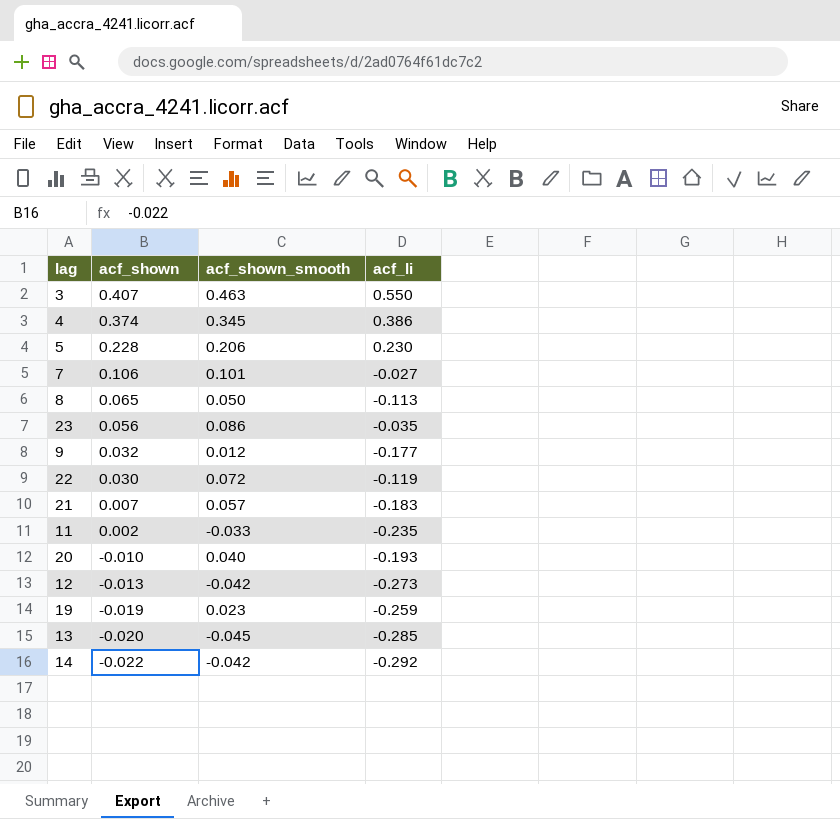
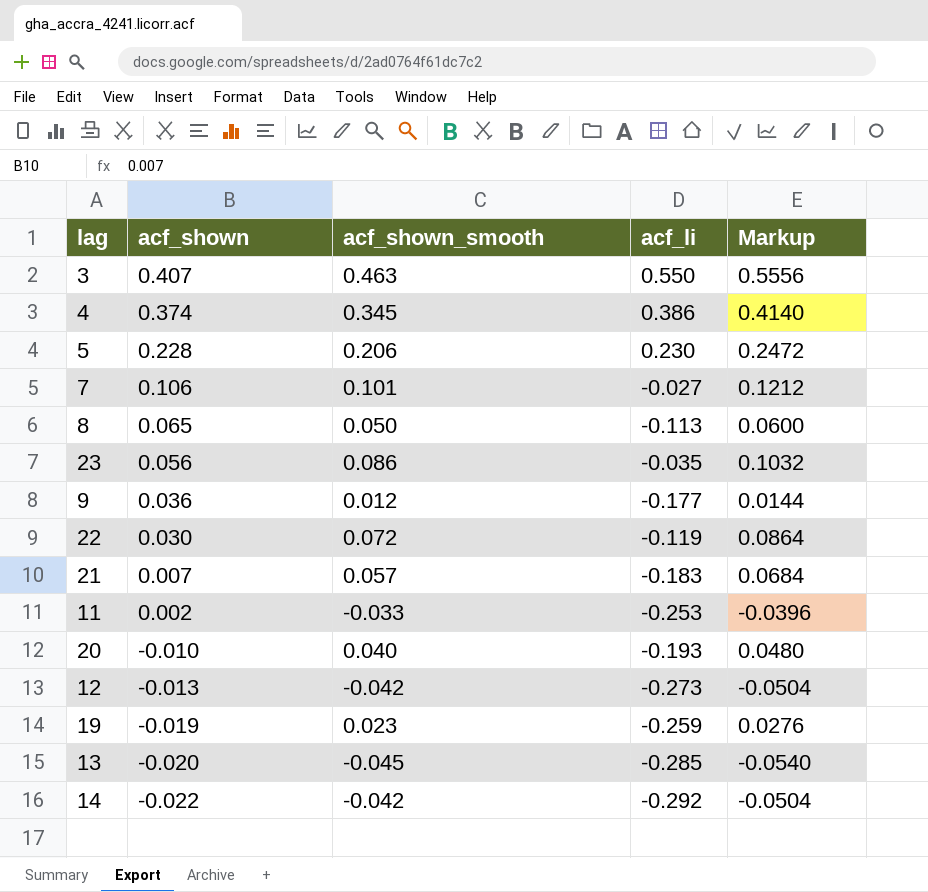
column Markup | formula: none -> [acf_shown_smooth] * 1.2
9 | acf_shown: 0.032 -> 0.036
11 | acf_li: -0.235 -> -0.253

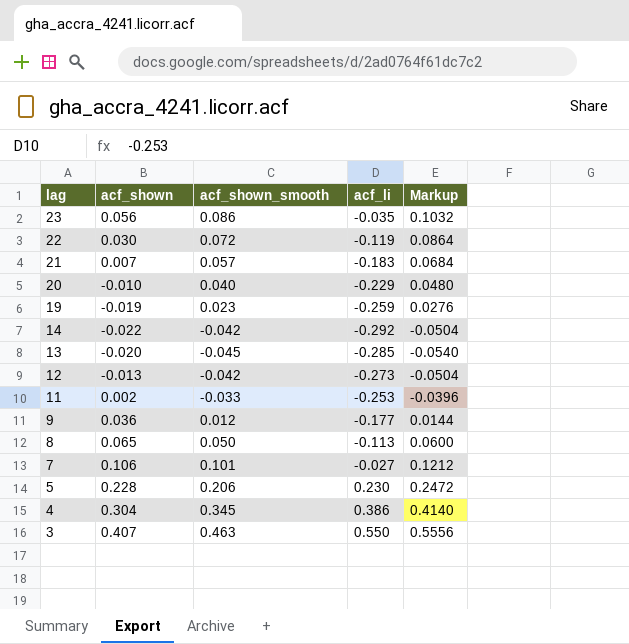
row order: acf_shown descending -> lag descending
20 | acf_li: -0.193 -> -0.229
4 | acf_shown: 0.374 -> 0.304

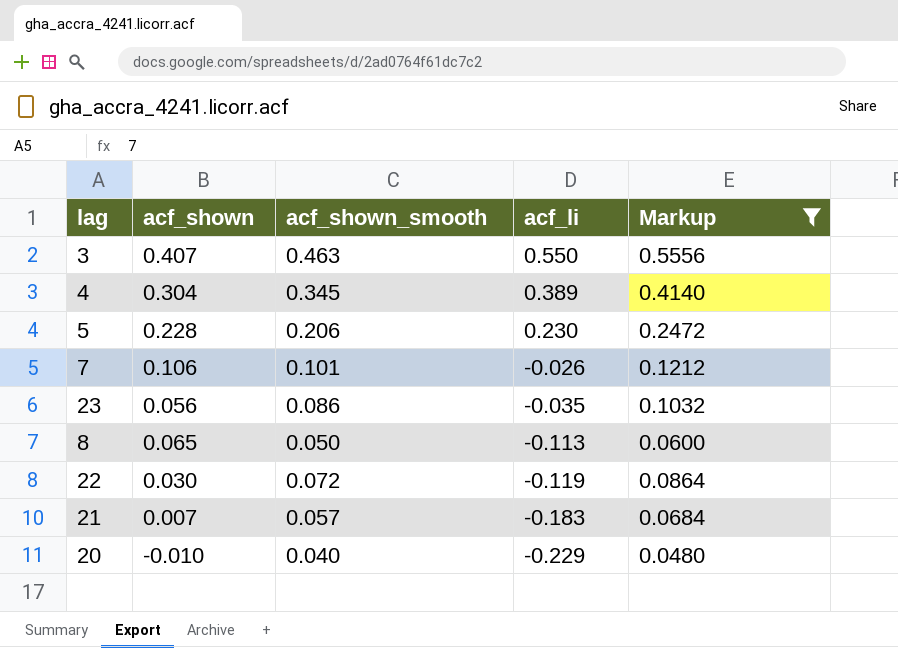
filter: none -> Markup >= 0.0480
row order: lag descending -> acf_li descending
4 | acf_li: 0.386 -> 0.389
7 | acf_li: -0.027 -> -0.026

